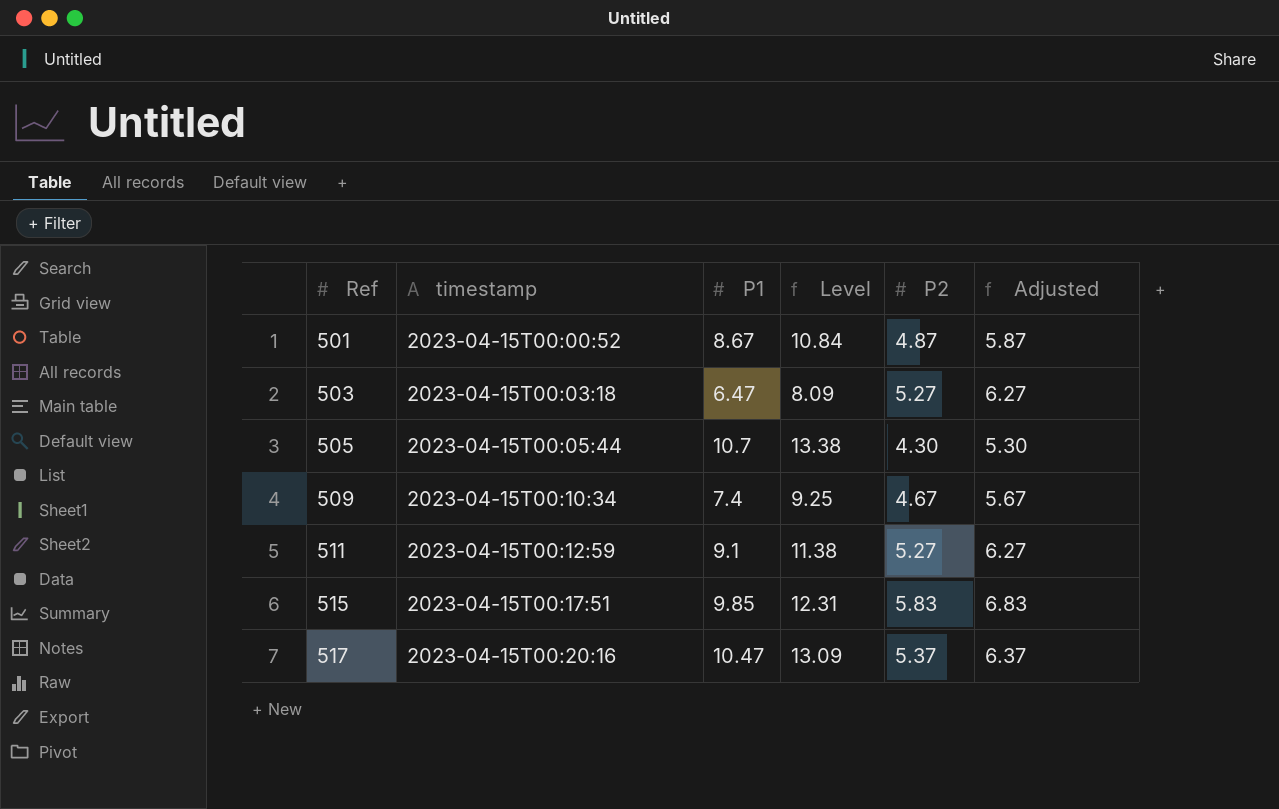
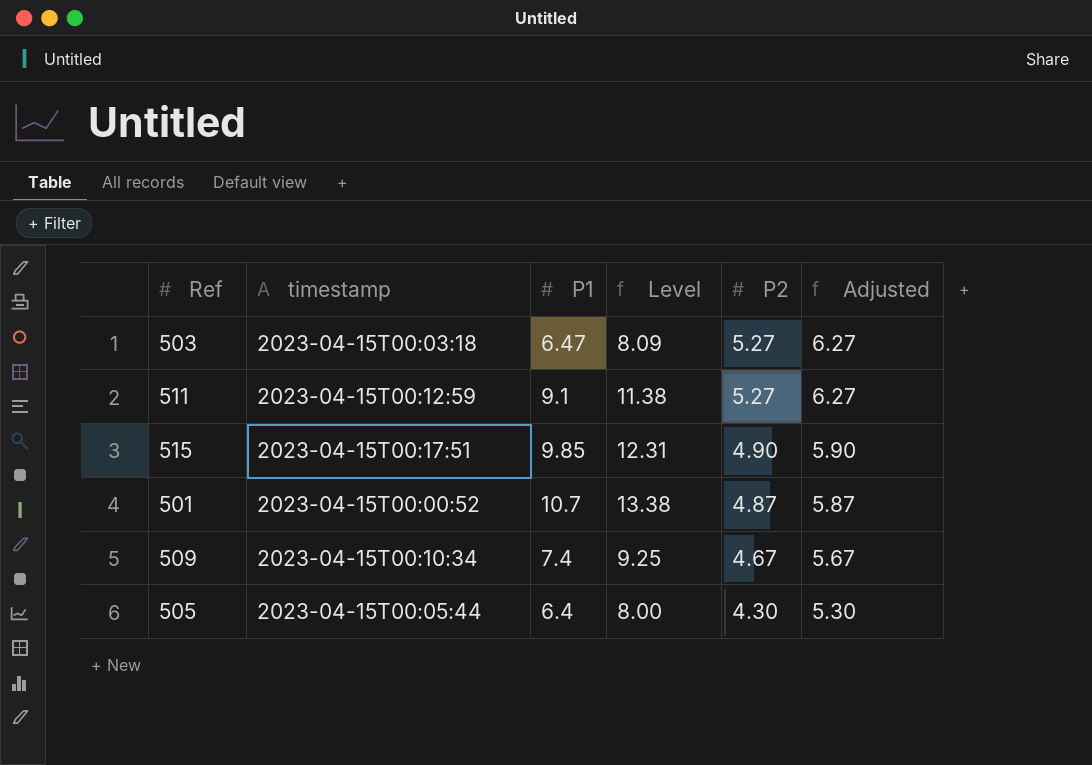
row order: Ref ascending -> P2 descending
row 517: 2023-04-15T00:20:16 | 10.47 | 13.09 | 5.37 | 6.37 -> none
515 | P2: 5.83 -> 4.90
515 | Adjusted: 6.83 -> 5.90
501 | P1: 8.67 -> 10.7
501 | Level: 10.84 -> 13.38
505 | P1: 10.7 -> 6.4
505 | Level: 13.38 -> 8.00

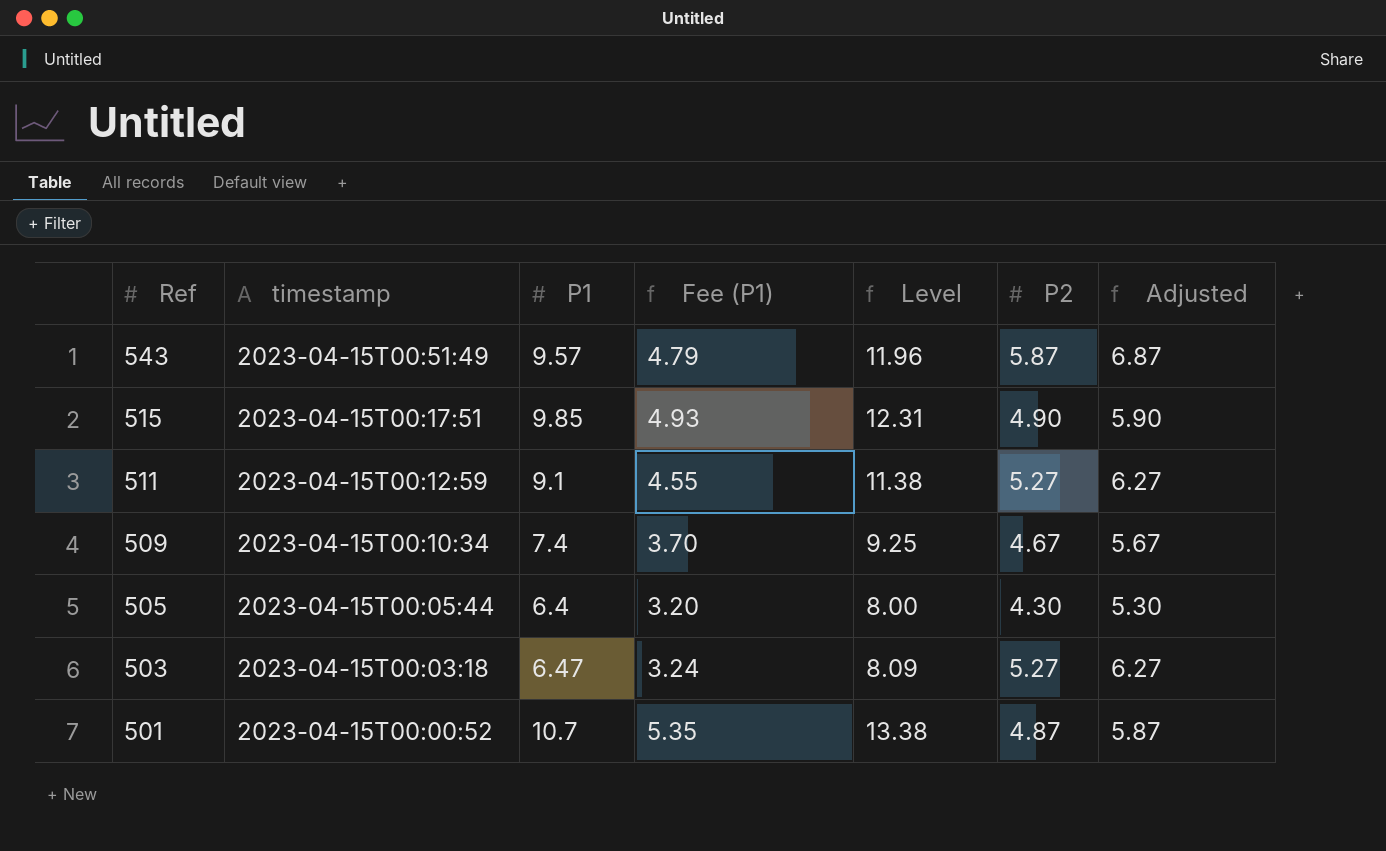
row order: P2 descending -> Ref descending
column Fee (P1) | formula: none -> [P1] * 0.5
row 543: none -> 2023-04-15T00:51:49 | 9.57 | 4.79 | 11.96 | 5.87 | 6.87

